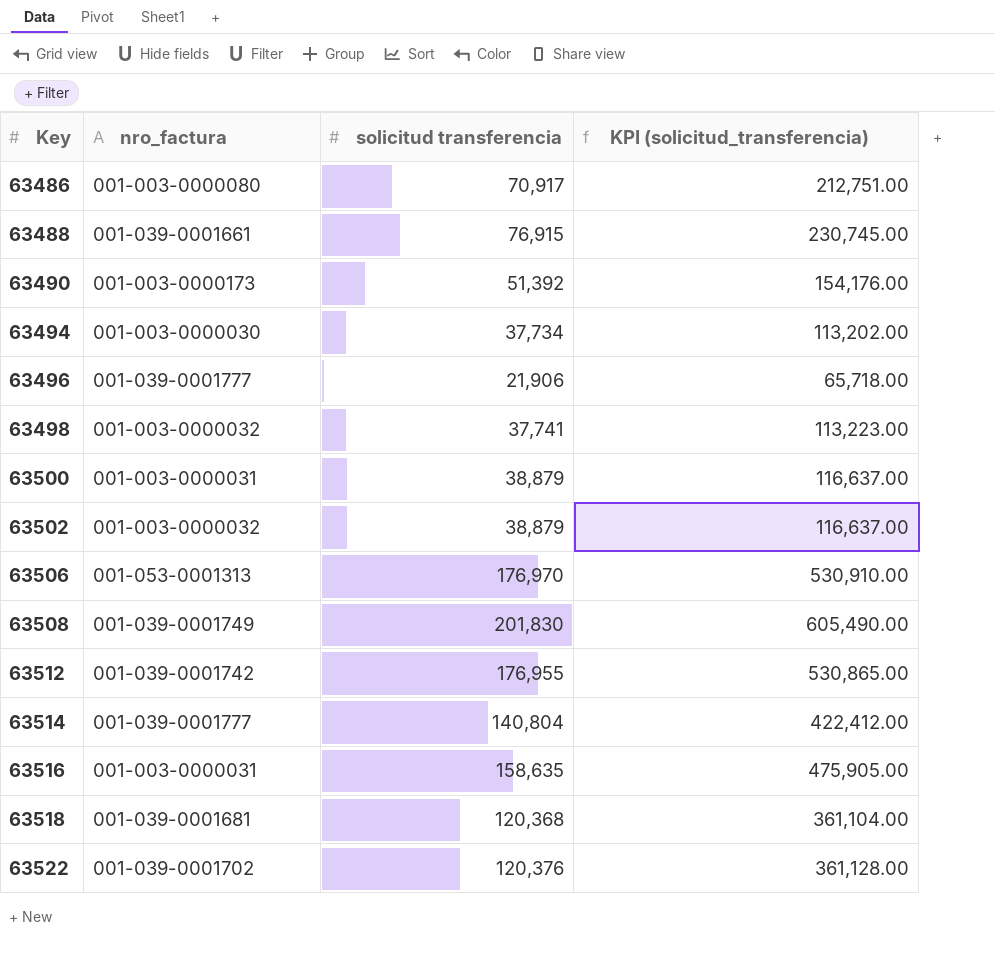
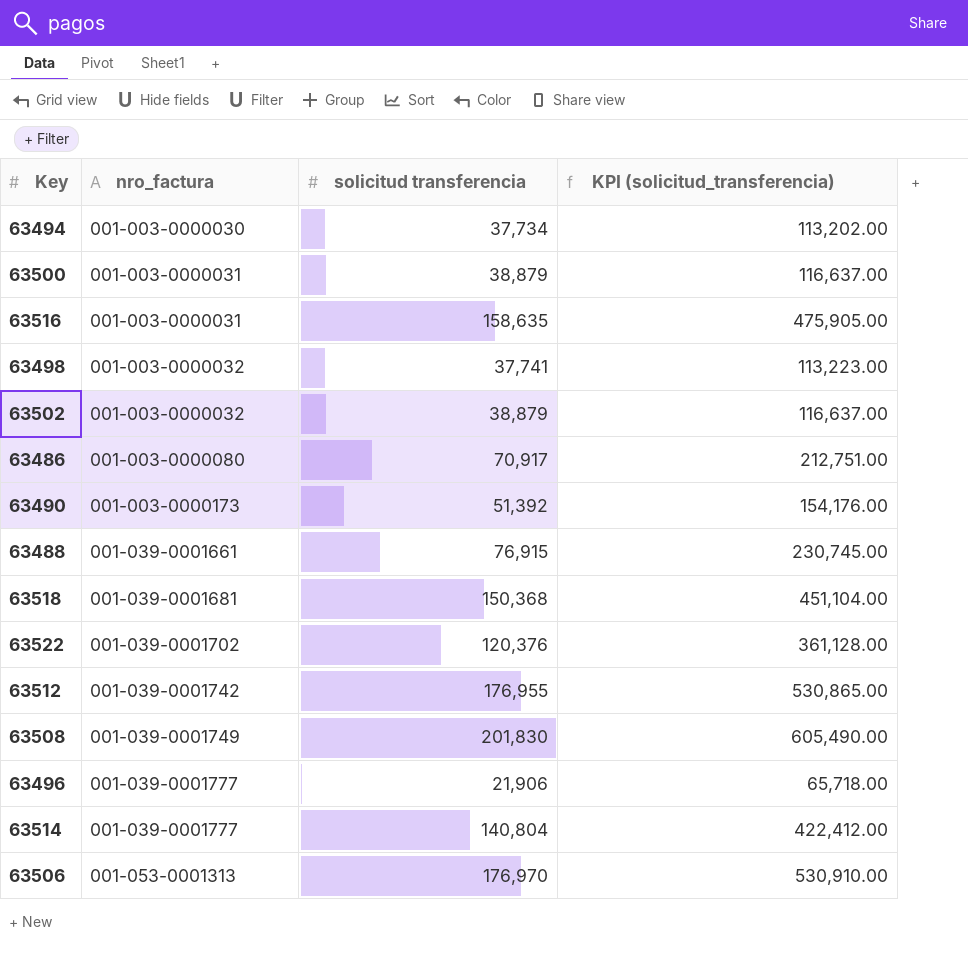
row order: Key ascending -> nro_factura ascending
63518 | solicitud transferencia: 120,368 -> 150,368
63518 | KPI (solicitud_transferencia): 361,104.00 -> 451,104.00

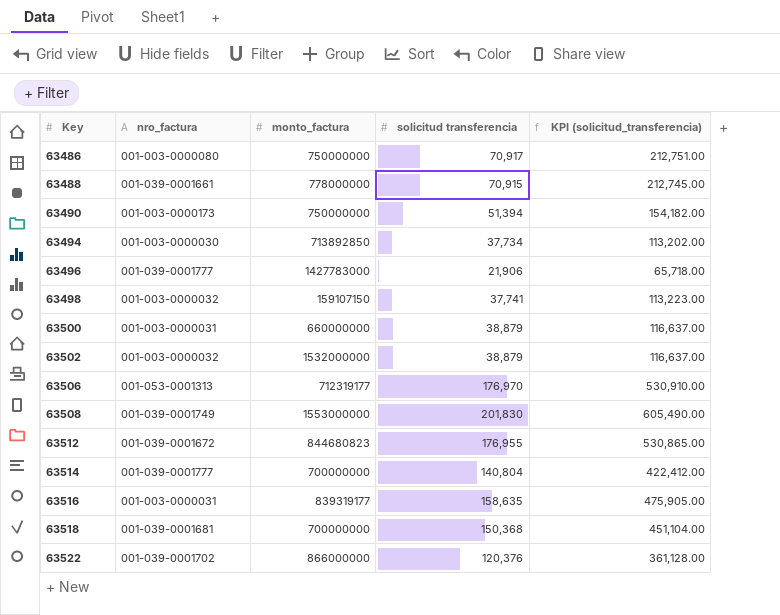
row order: nro_factura ascending -> Key ascending
column monto_factura | position: none -> 3
63488 | solicitud transferencia: 76,915 -> 70,915
63488 | KPI (solicitud_transferencia): 230,745.00 -> 212,745.00
63490 | solicitud transferencia: 51,392 -> 51,394
63490 | KPI (solicitud_transferencia): 154,176.00 -> 154,182.00
63512 | nro_factura: 001-039-0001742 -> 001-039-0001672

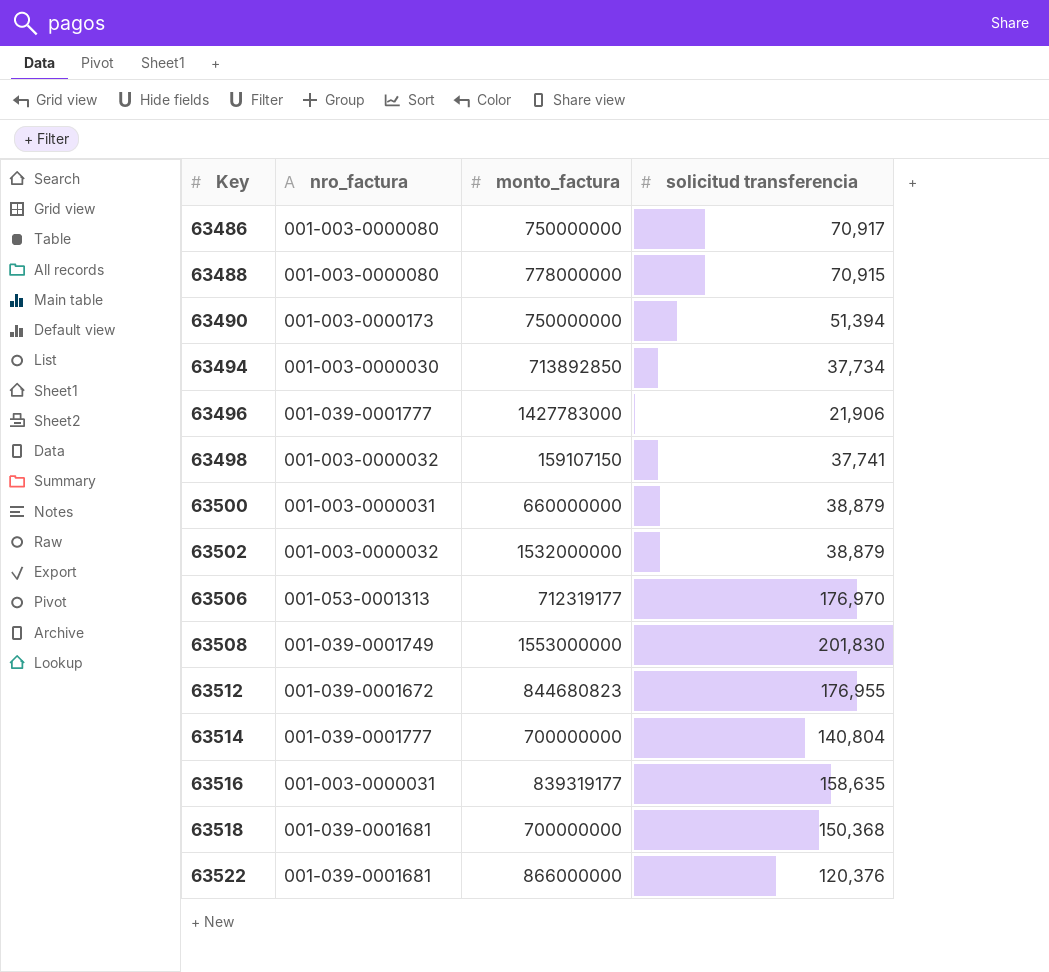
column KPI (solicitud_transferencia) | formula: [solicitud transferencia] * 3 -> none
63488 | nro_factura: 001-039-0001661 -> 001-003-0000080
63522 | nro_factura: 001-039-0001702 -> 001-039-0001681

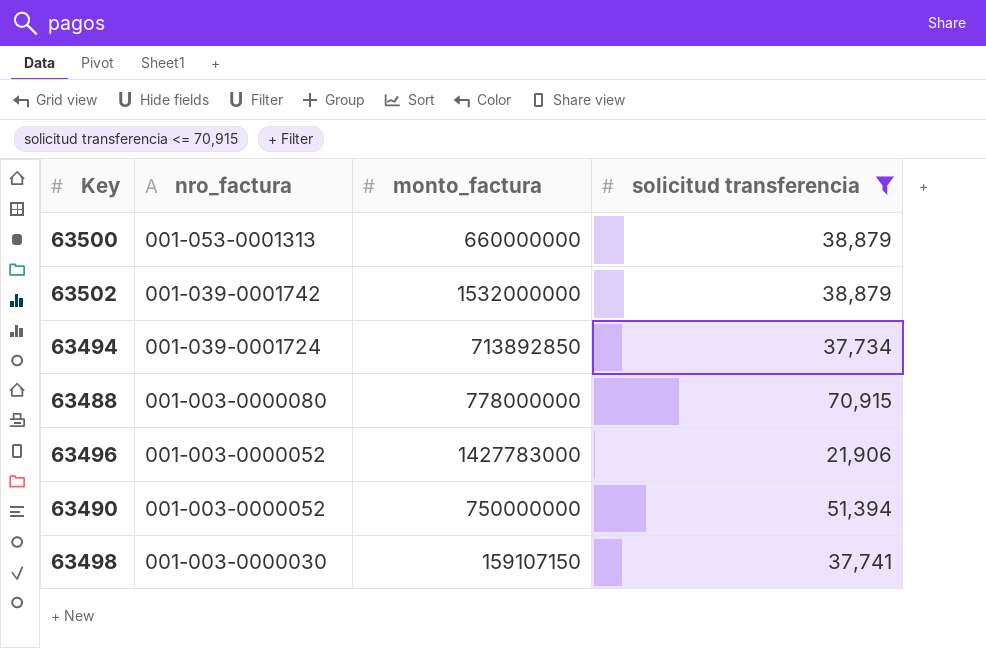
filter: none -> solicitud transferencia <= 70,915
row order: Key ascending -> nro_factura descending
63500 | nro_factura: 001-003-0000031 -> 001-053-0001313
63502 | nro_factura: 001-003-0000032 -> 001-039-0001742
63494 | nro_factura: 001-003-0000030 -> 001-039-0001724
63496 | nro_factura: 001-039-0001777 -> 001-003-0000052
63490 | nro_factura: 001-003-0000173 -> 001-003-0000052
63498 | nro_factura: 001-003-0000032 -> 001-003-0000030

